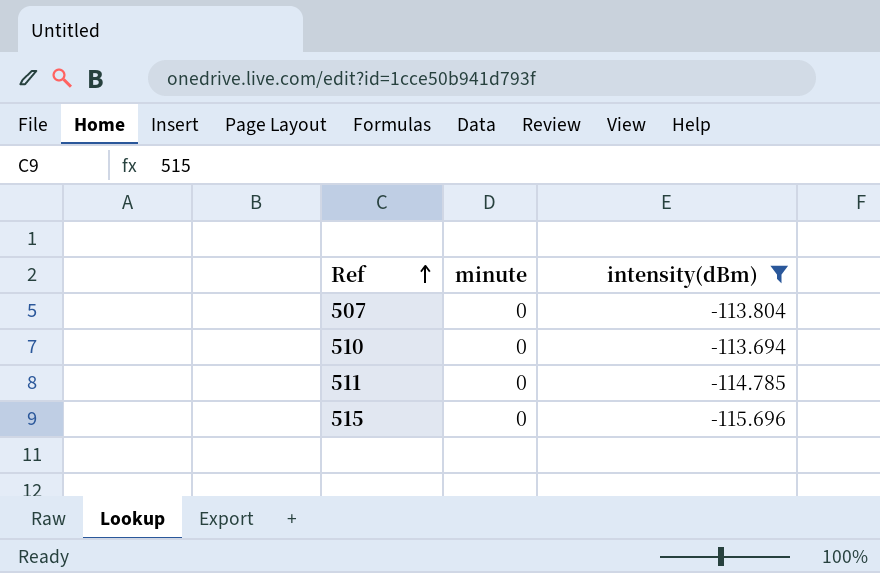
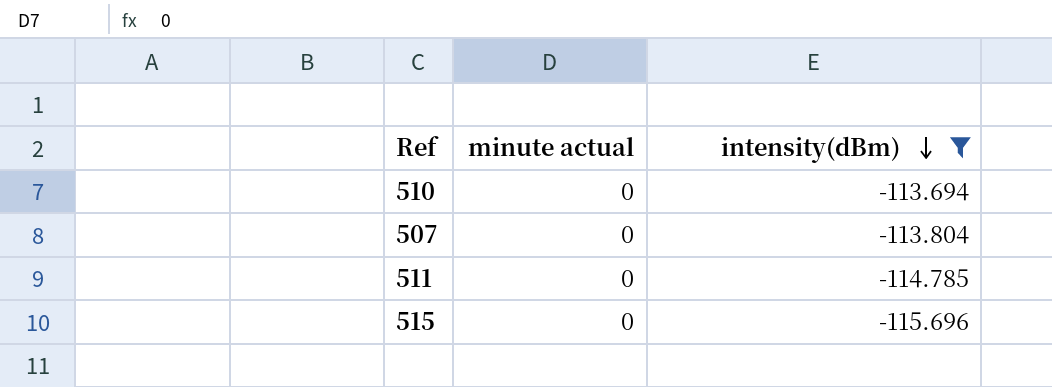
row order: Ref ascending -> intensity(dBm) descending
column name: minute -> minute actual

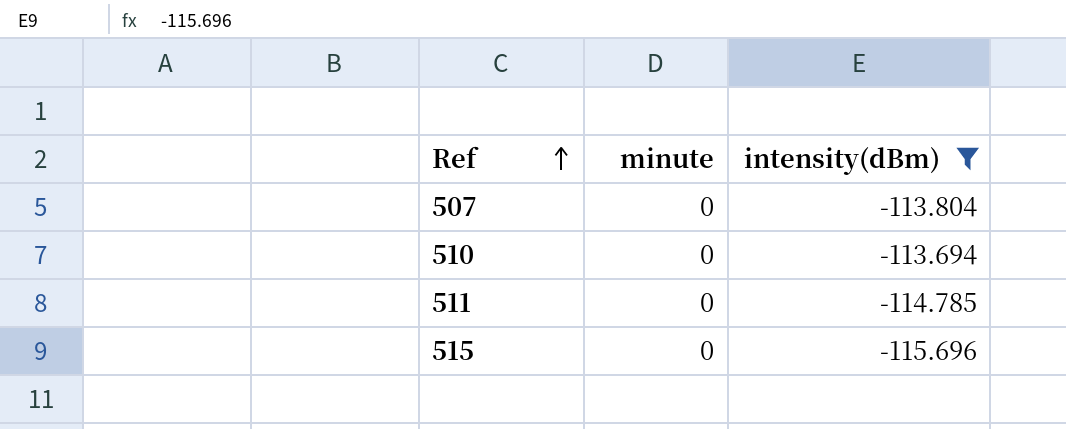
row order: intensity(dBm) descending -> Ref ascending
column name: minute actual -> minute

